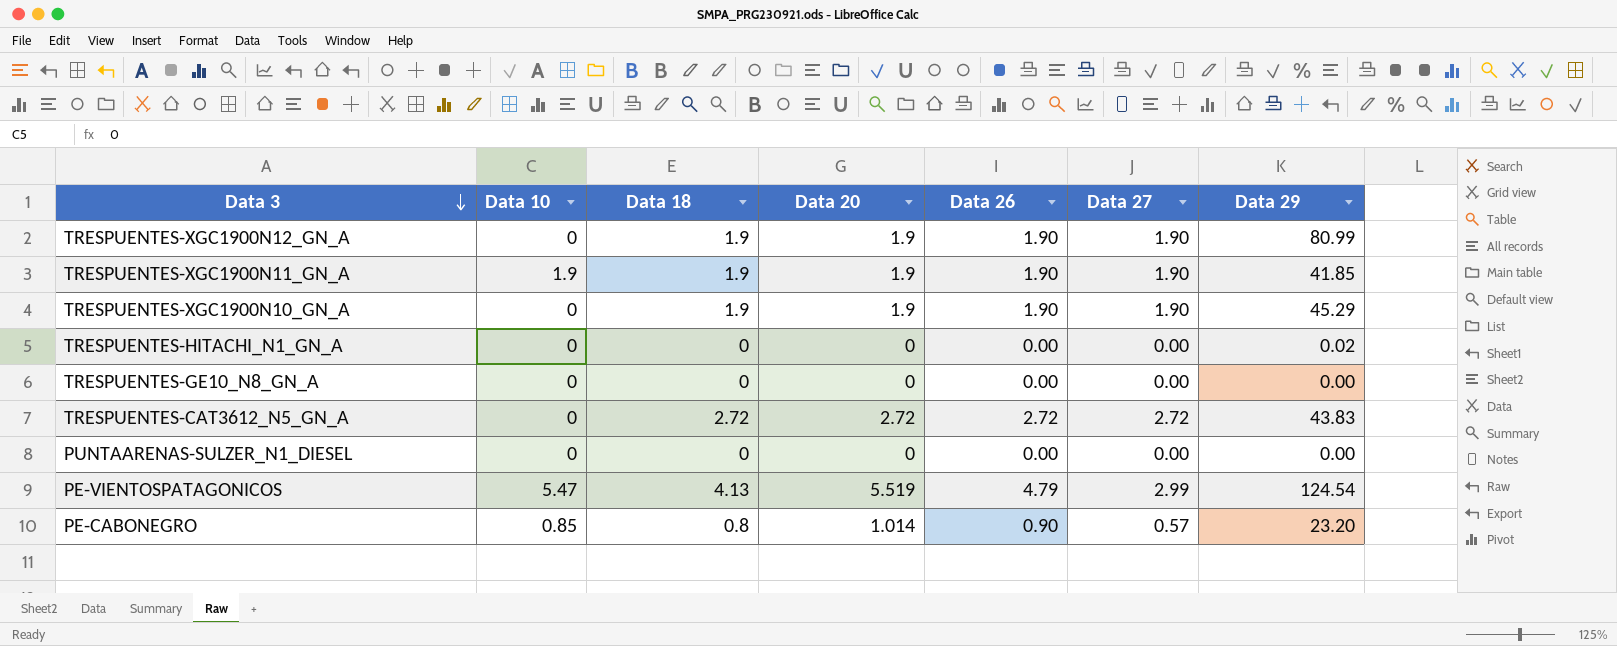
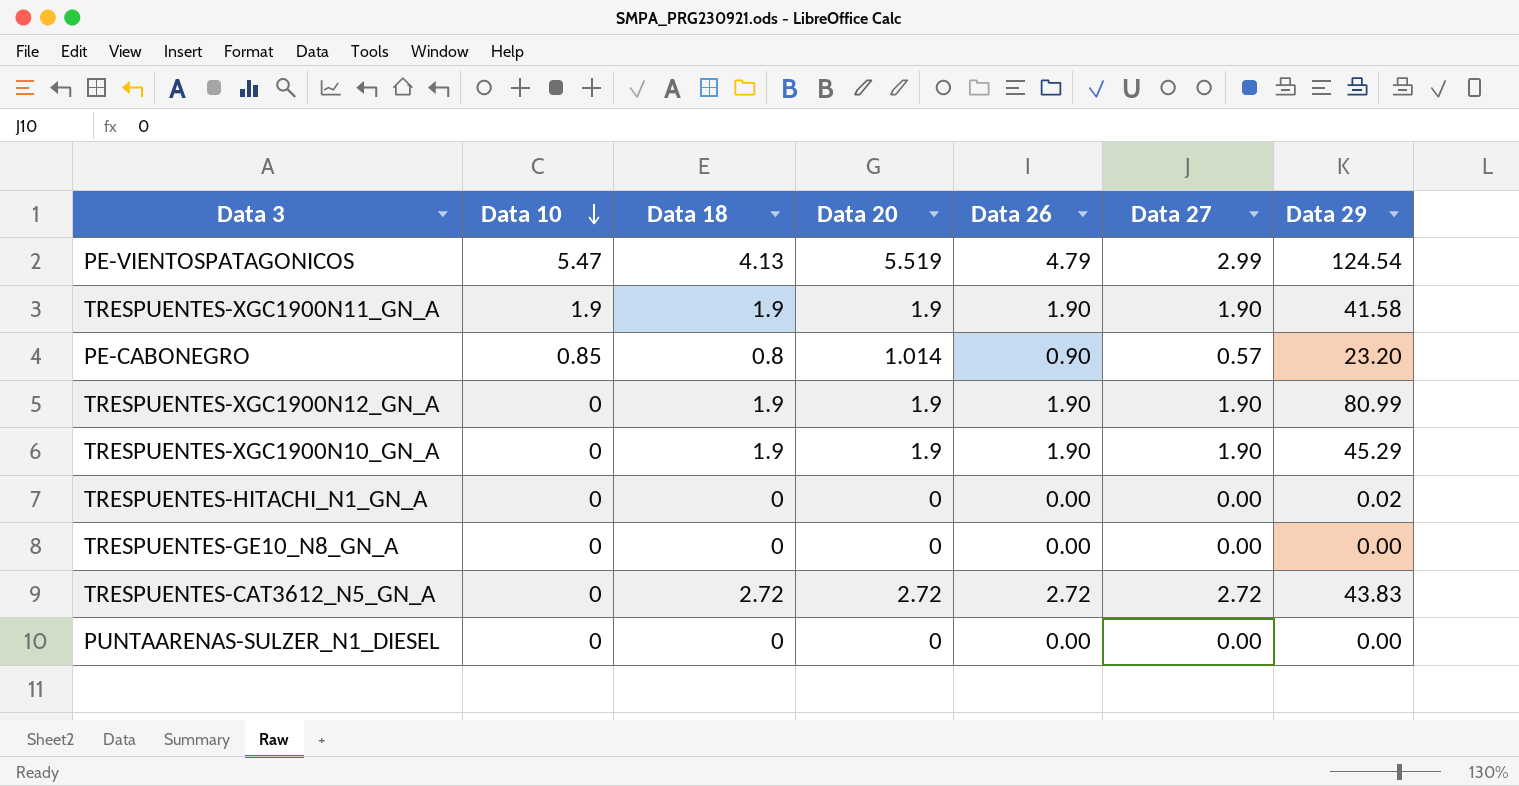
row order: Data 3 descending -> Data 10 descending
TRESPUENTES-XGC1900N11_GN_A | Data 29: 41.85 -> 41.58

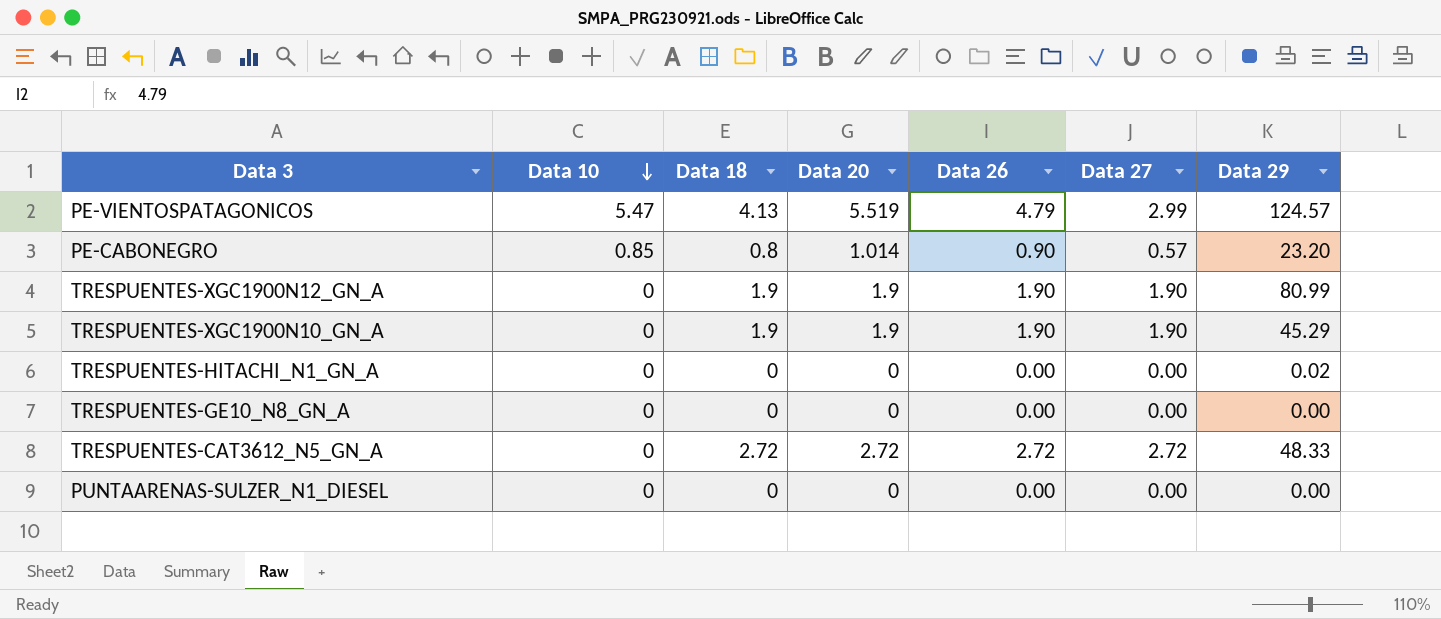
row TRESPUENTES-XGC1900N11_GN_A: 1.9 | 1.9 | 1.9 | 1.90 | 1.90 | 41.58 -> none
PE-VIENTOSPATAGONICOS | Data 29: 124.54 -> 124.57
TRESPUENTES-CAT3612_N5_GN_A | Data 29: 43.83 -> 48.33

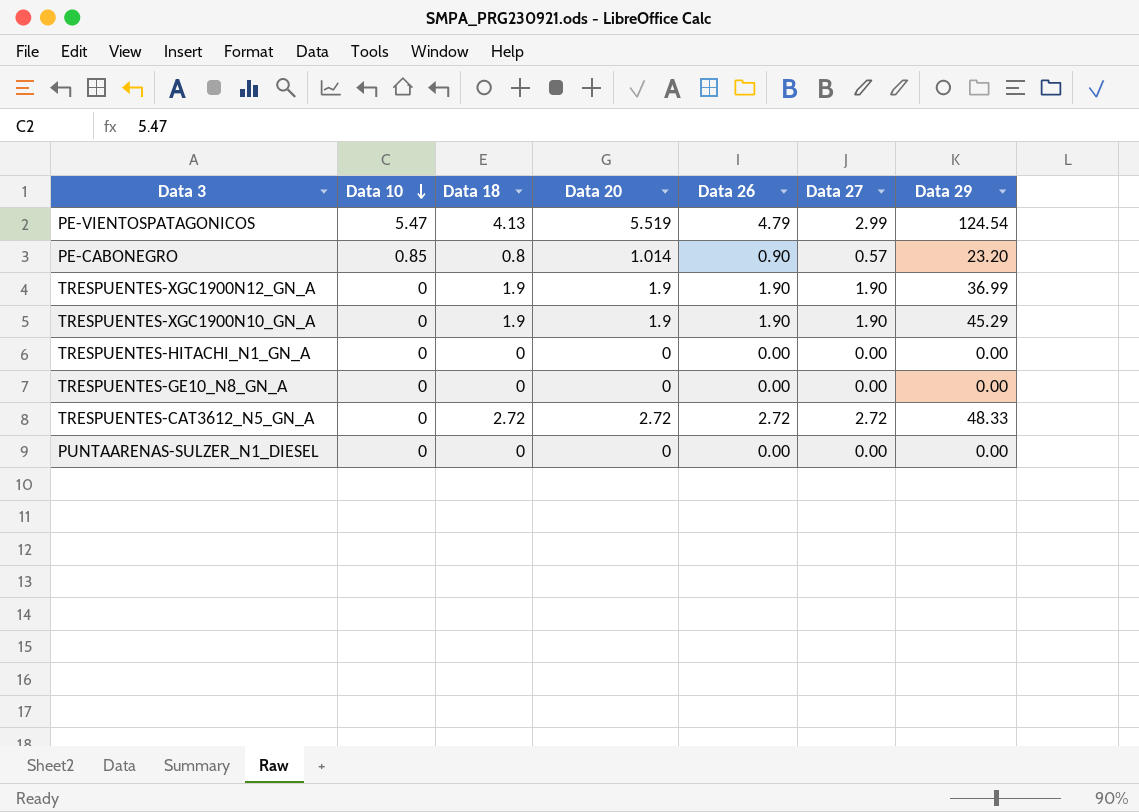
PE-VIENTOSPATAGONICOS | Data 29: 124.57 -> 124.54
TRESPUENTES-XGC1900N12_GN_A | Data 29: 80.99 -> 36.99
TRESPUENTES-HITACHI_N1_GN_A | Data 29: 0.02 -> 0.00

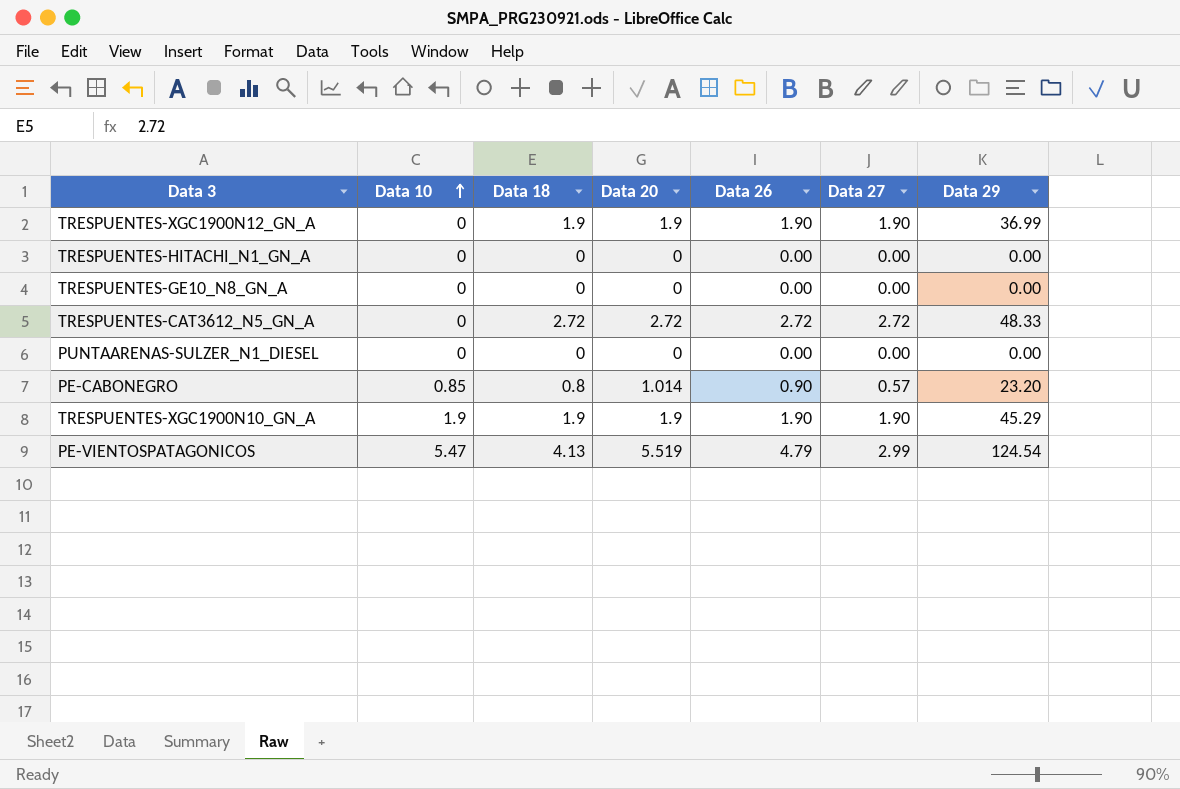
row order: Data 10 descending -> Data 10 ascending
TRESPUENTES-XGC1900N10_GN_A | Data 10: 0 -> 1.9

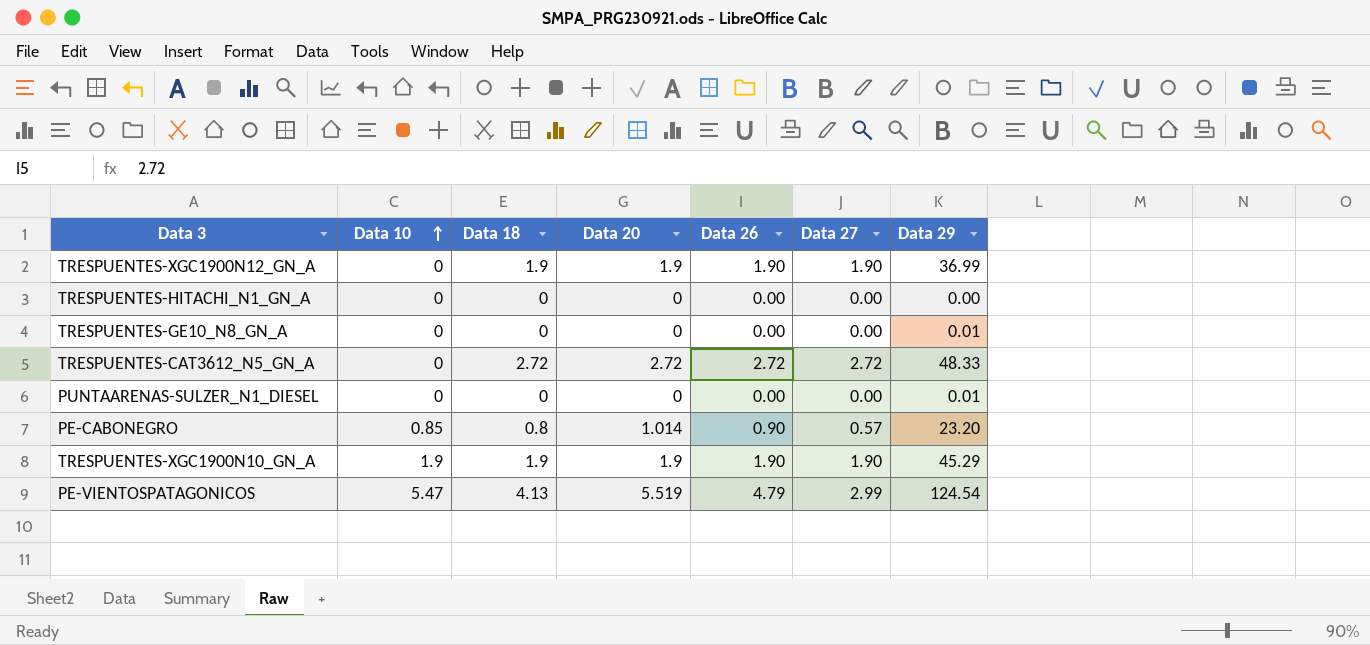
TRESPUENTES-GE10_N8_GN_A | Data 29: 0.00 -> 0.01
PUNTAARENAS-SULZER_N1_DIESEL | Data 29: 0.00 -> 0.01

